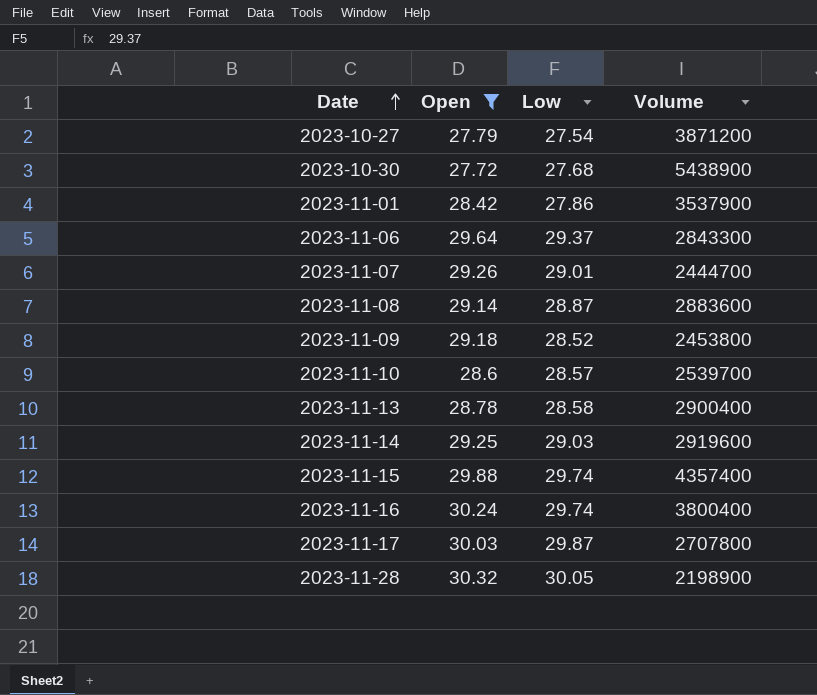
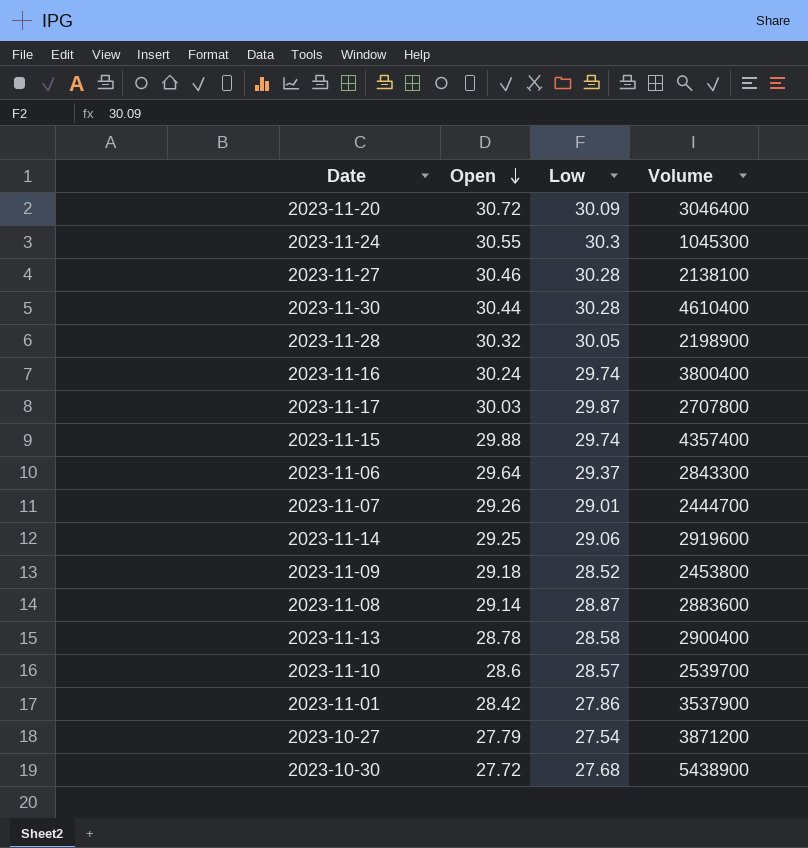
filter: Open <= 30.32 -> none
row order: Date ascending -> Open descending
2023-11-14 | Low: 29.03 -> 29.06

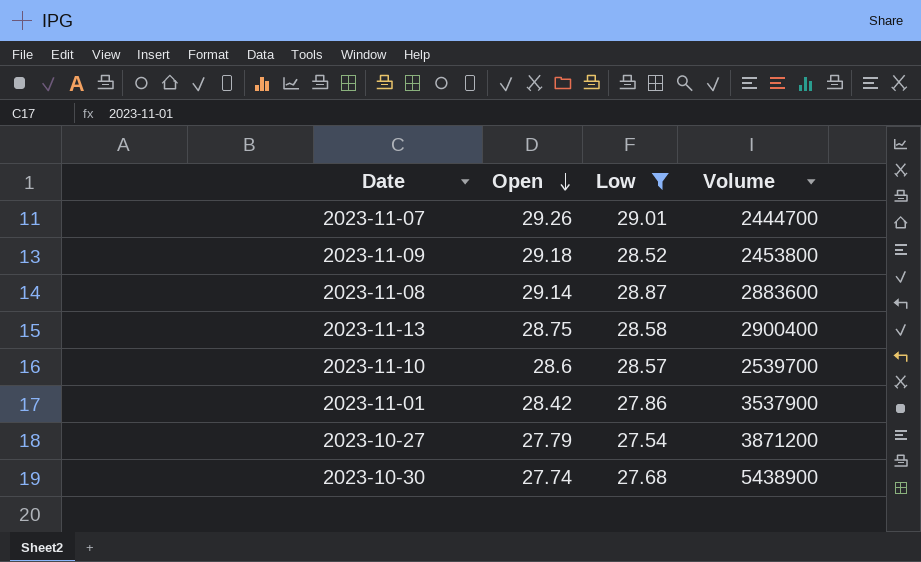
filter: none -> Low <= 29.01
2023-11-13 | Open: 28.78 -> 28.75
2023-10-30 | Open: 27.72 -> 27.74

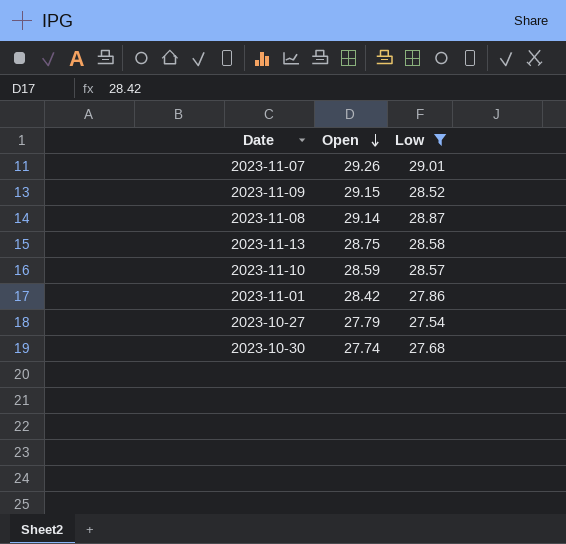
column Volume | position: 4 -> none
2023-11-09 | Open: 29.18 -> 29.15
2023-11-10 | Open: 28.6 -> 28.59

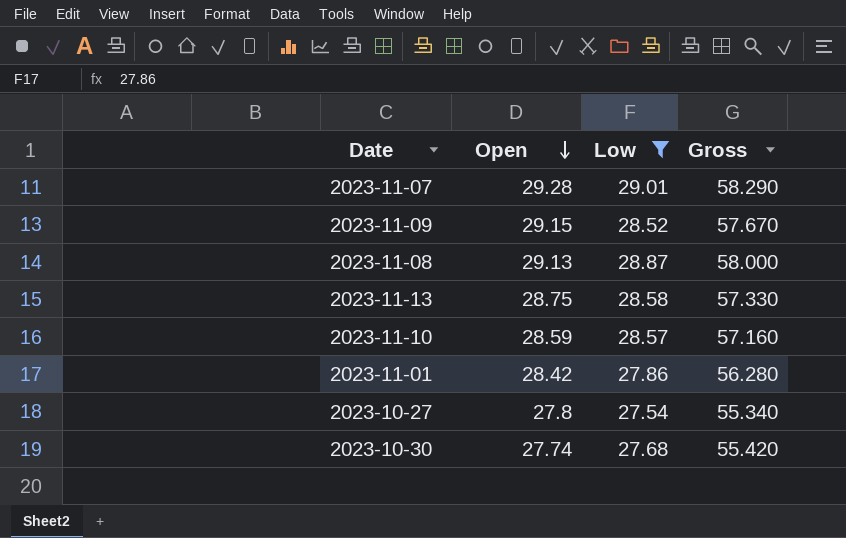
column Gross | formula: none -> [Open] + [Low]
2023-11-07 | Open: 29.26 -> 29.28
2023-11-08 | Open: 29.14 -> 29.13
2023-10-27 | Open: 27.79 -> 27.8

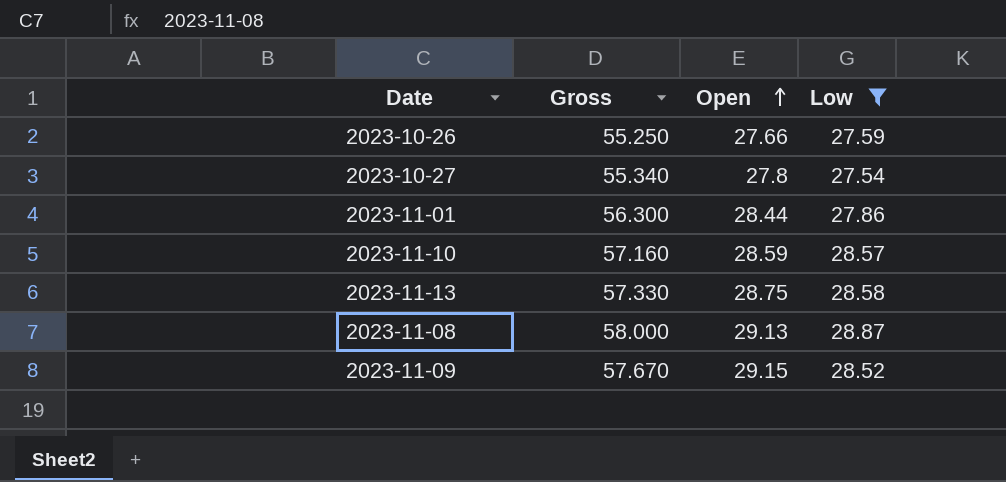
row order: Open descending -> Open ascending
column Gross | position: 4 -> 2
row 2023-11-07: 29.28 | 29.01 | 58.290 -> none
row 2023-10-30: 27.74 | 27.68 | 55.420 -> none
row 2023-10-26: none -> 55.250 | 27.66 | 27.59
2023-11-01 | Gross: 56.280 -> 56.300
2023-11-01 | Open: 28.42 -> 28.44

